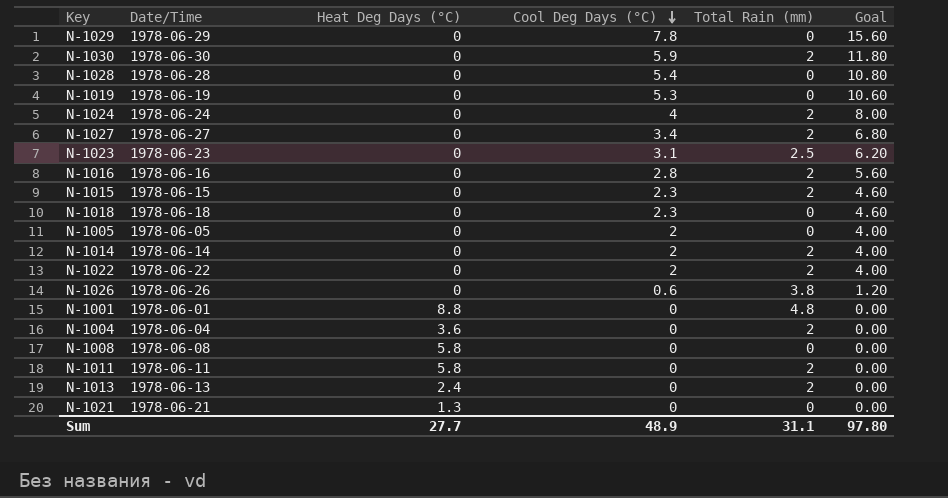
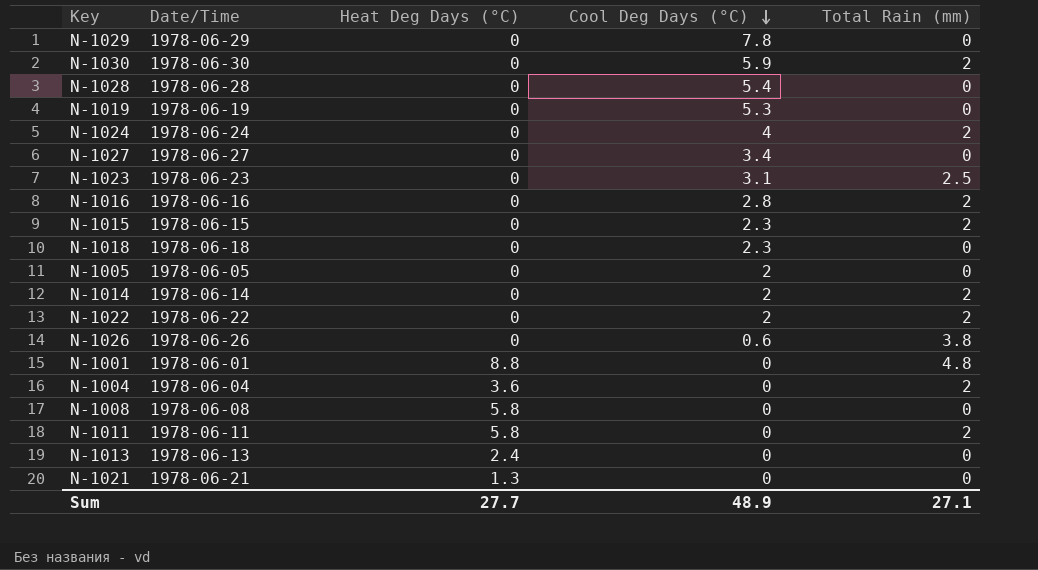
column Goal | formula: [Cool Deg Days (°C)] * 2 -> none
N-1027 | Total Rain (mm): 2 -> 0
N-1013 | Total Rain (mm): 2 -> 0
Sum | Total Rain (mm): 31.1 -> 27.1

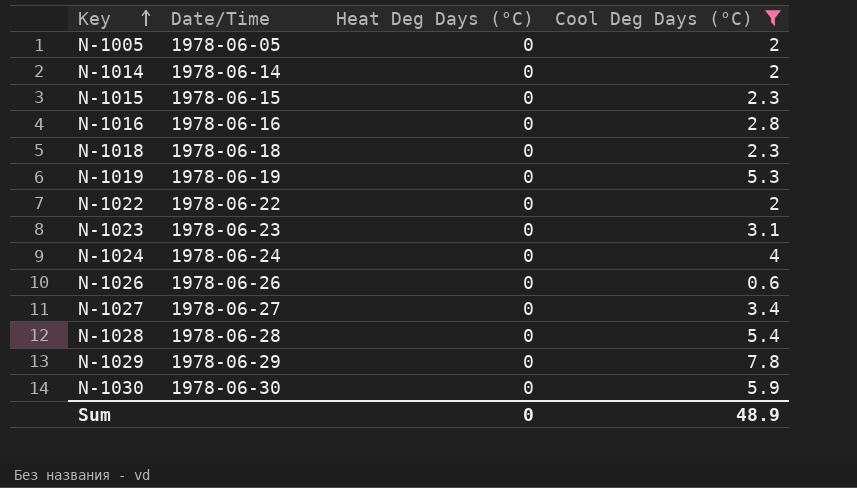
filter: none -> Cool Deg Days (°C) != 0
row order: Cool Deg Days (°C) descending -> Key ascending
column Total Rain (mm) | position: 5 -> none
Sum | Heat Deg Days (°C): 27.7 -> 0

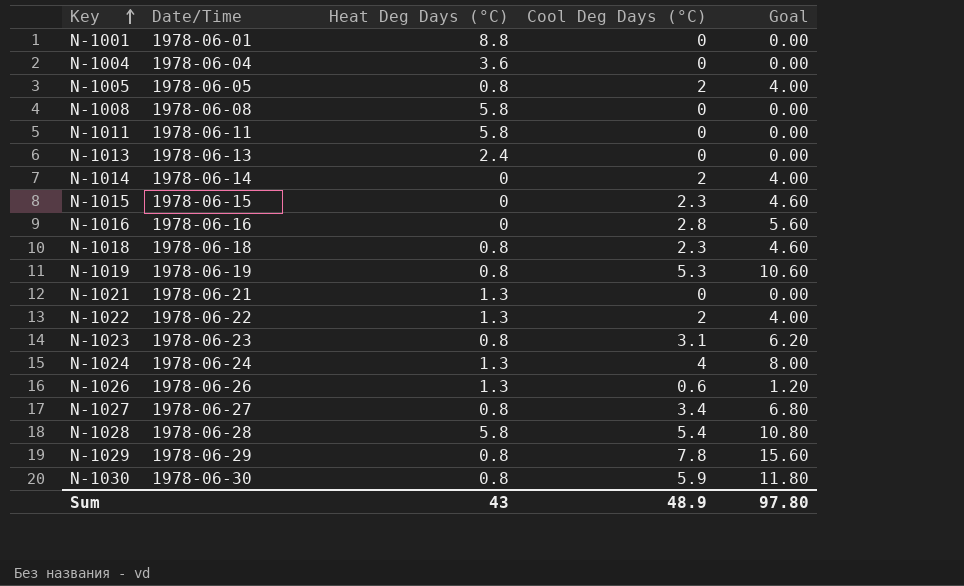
filter: Cool Deg Days (°C) != 0 -> none
column Goal | formula: none -> [Cool Deg Days (°C)] * 2
N-1005 | Heat Deg Days (°C): 0 -> 0.8
N-1018 | Heat Deg Days (°C): 0 -> 0.8
N-1019 | Heat Deg Days (°C): 0 -> 0.8
N-1022 | Heat Deg Days (°C): 0 -> 1.3
N-1023 | Heat Deg Days (°C): 0 -> 0.8
N-1024 | Heat Deg Days (°C): 0 -> 1.3
N-1026 | Heat Deg Days (°C): 0 -> 1.3
N-1027 | Heat Deg Days (°C): 0 -> 0.8
N-1028 | Heat Deg Days (°C): 0 -> 5.8
N-1029 | Heat Deg Days (°C): 0 -> 0.8
N-1030 | Heat Deg Days (°C): 0 -> 0.8
Sum | Heat Deg Days (°C): 0 -> 43

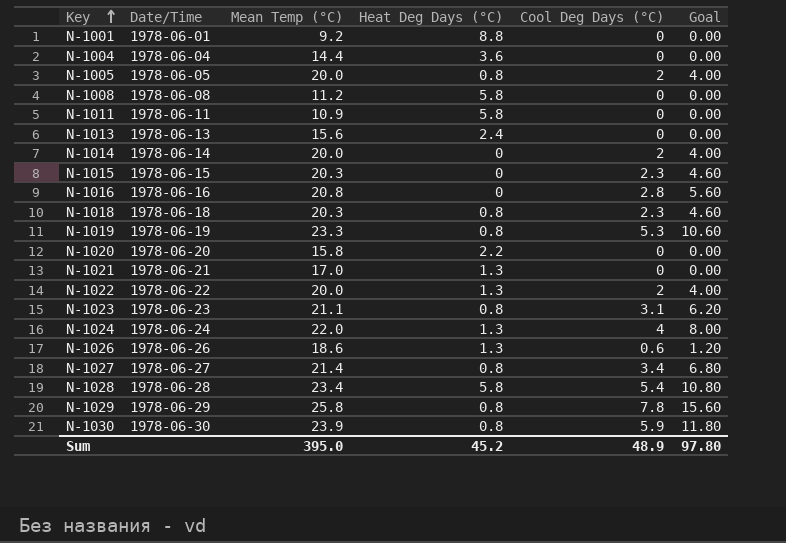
column Mean Temp (°C) | position: none -> 3
row N-1020: none -> 1978-06-20 | 15.8 | 2.2 | 0 | 0.00
Sum | Heat Deg Days (°C): 43 -> 45.2

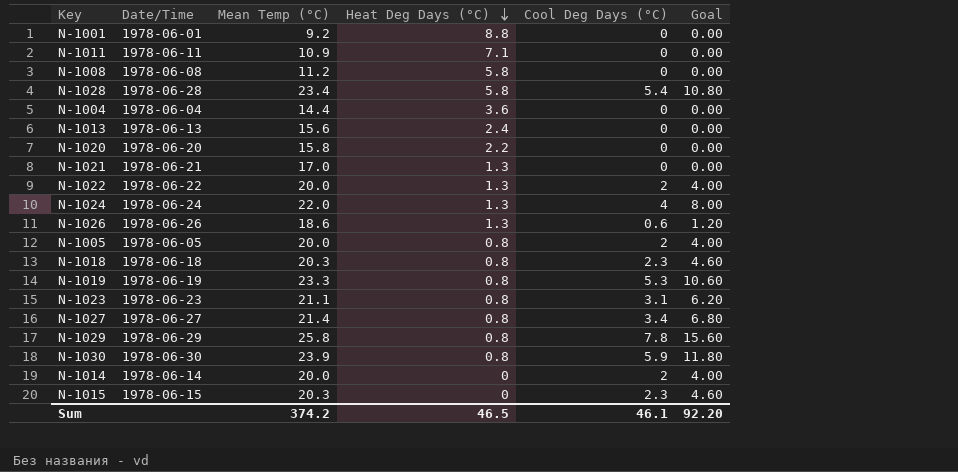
row order: Key ascending -> Heat Deg Days (°C) descending
row N-1016: 1978-06-16 | 20.8 | 0 | 2.8 | 5.60 -> none
N-1011 | Heat Deg Days (°C): 5.8 -> 7.1
Sum | Mean Temp (°C): 395.0 -> 374.2
Sum | Heat Deg Days (°C): 45.2 -> 46.5
Sum | Cool Deg Days (°C): 48.9 -> 46.1
Sum | Goal: 97.80 -> 92.20

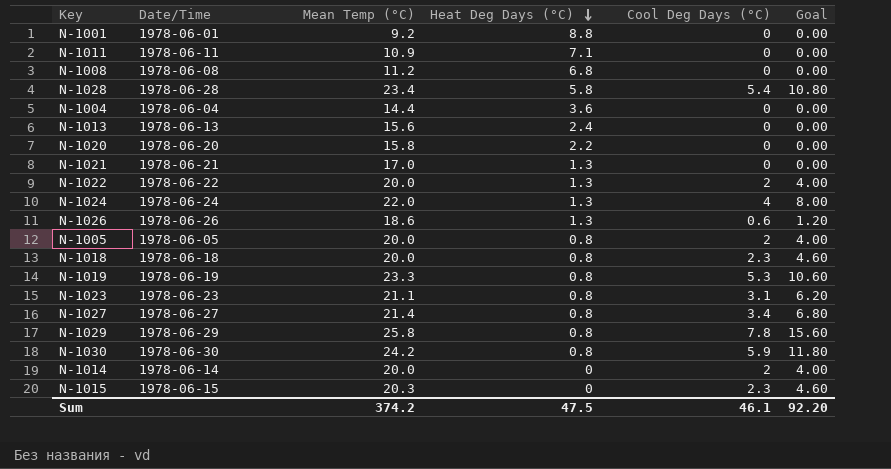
N-1008 | Heat Deg Days (°C): 5.8 -> 6.8
N-1018 | Mean Temp (°C): 20.3 -> 20.0
N-1030 | Mean Temp (°C): 23.9 -> 24.2
Sum | Heat Deg Days (°C): 46.5 -> 47.5

